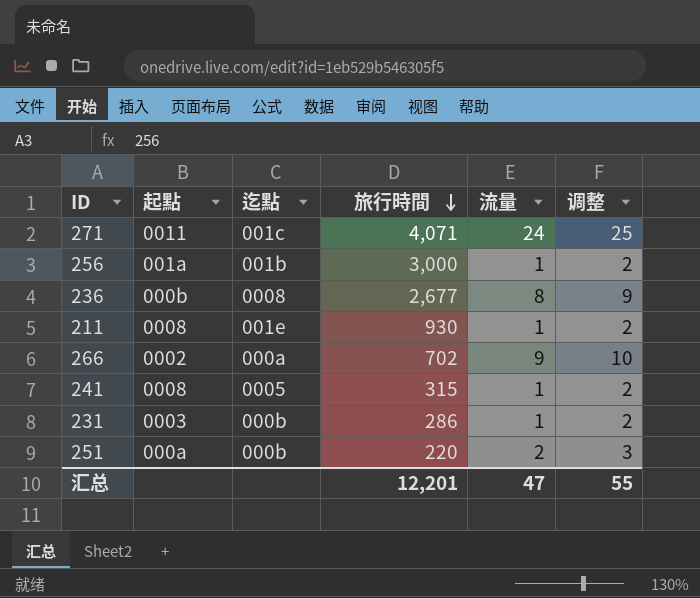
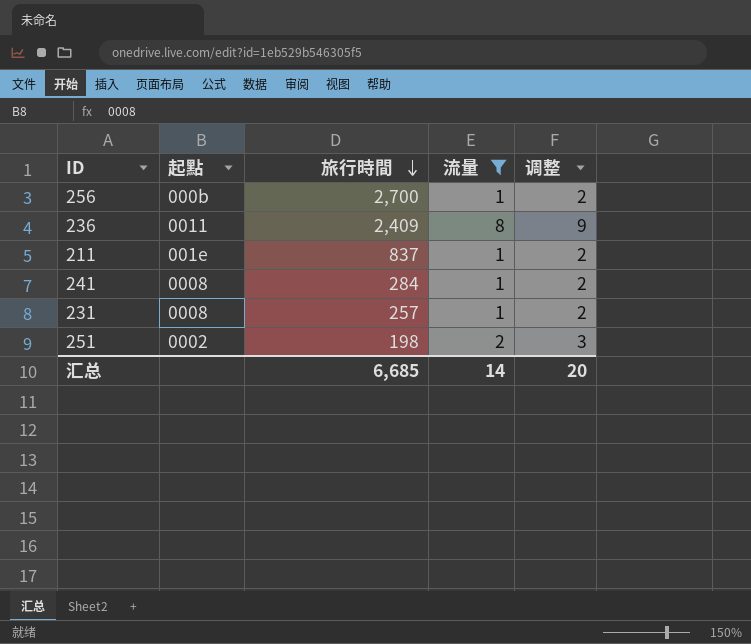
filter: none -> 流量 <= 8
column 迄點 | position: 3 -> none
256 | 起點: 001a -> 000b
256 | 旅行時間: 3,000 -> 2,700
236 | 起點: 000b -> 0011
236 | 旅行時間: 2,677 -> 2,409
211 | 起點: 0008 -> 001e
211 | 旅行時間: 930 -> 837
241 | 旅行時間: 315 -> 284
231 | 起點: 0003 -> 0008
231 | 旅行時間: 286 -> 257
251 | 起點: 000a -> 0002
251 | 旅行時間: 220 -> 198
汇总 | 旅行時間: 12,201 -> 6,685
汇总 | 流量: 47 -> 14
汇总 | 调整: 55 -> 20

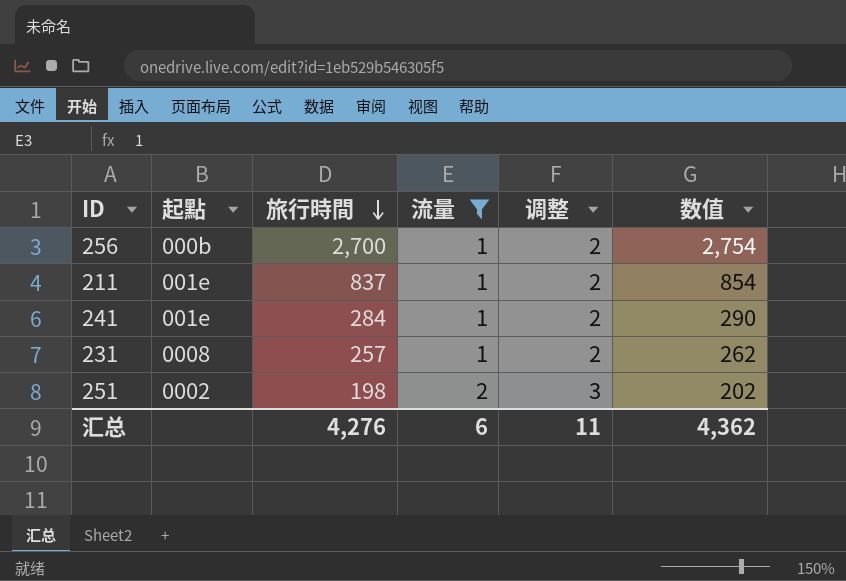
column 数值 | formula: none -> [旅行時間] * 1.02
row 236: 0011 | 2,409 | 8 | 9 -> none
241 | 起點: 0008 -> 001e
汇总 | 旅行時間: 6,685 -> 4,276
汇总 | 流量: 14 -> 6
汇总 | 调整: 20 -> 11

